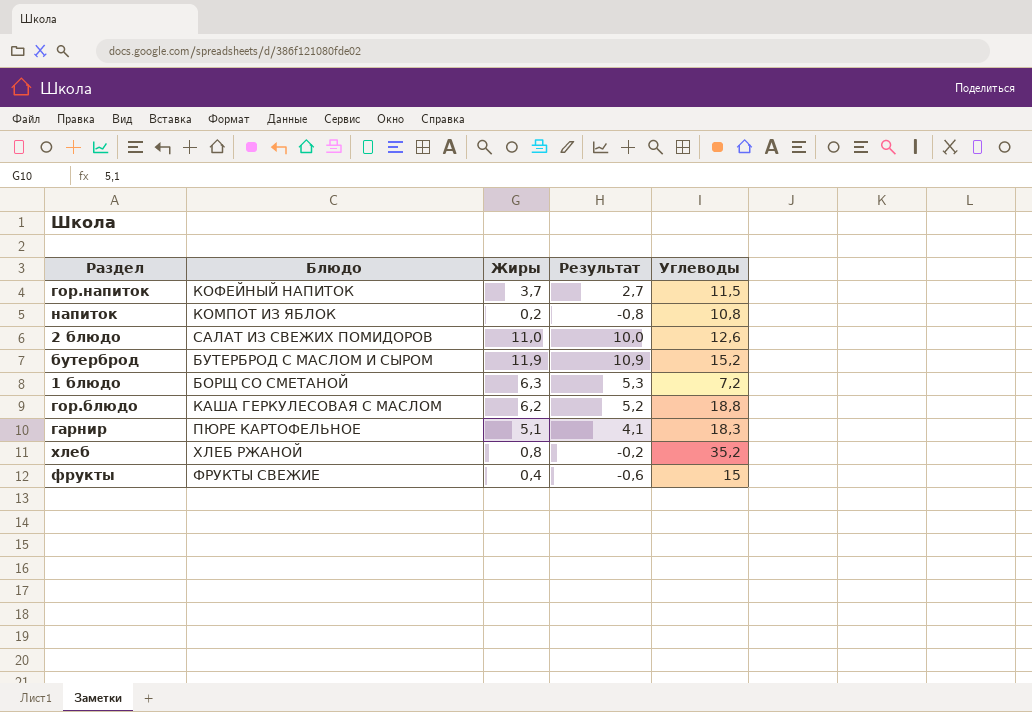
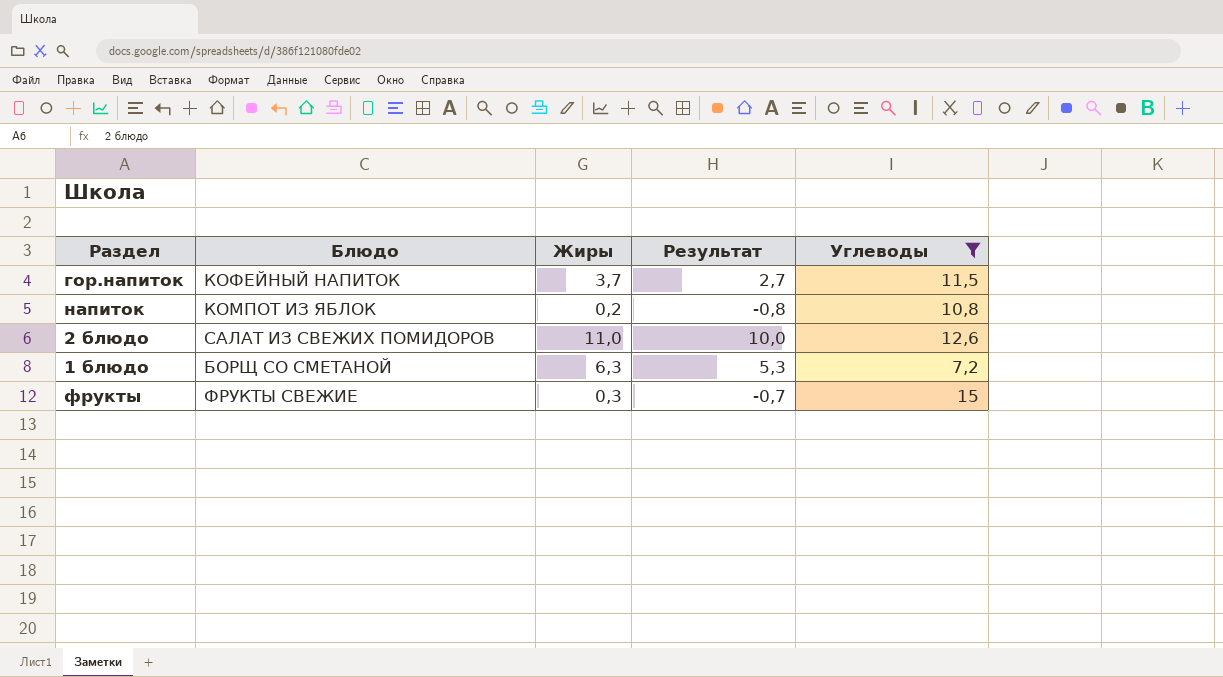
filter: none -> Углеводы <= 15
фрукты | Жиры: 0,4 -> 0,3
фрукты | Результат: -0,6 -> -0,7

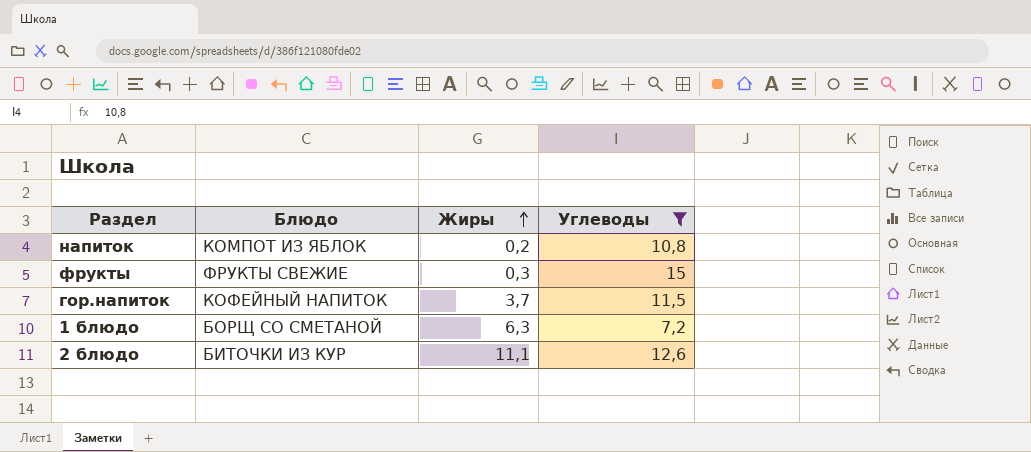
row order: none -> Жиры ascending
column Результат | formula: [Жиры] - 1 -> none
2 блюдо | Блюдо: САЛАТ ИЗ СВЕЖИХ ПОМИДОРОВ -> БИТОЧКИ ИЗ КУР
2 блюдо | Жиры: 11,0 -> 11,1

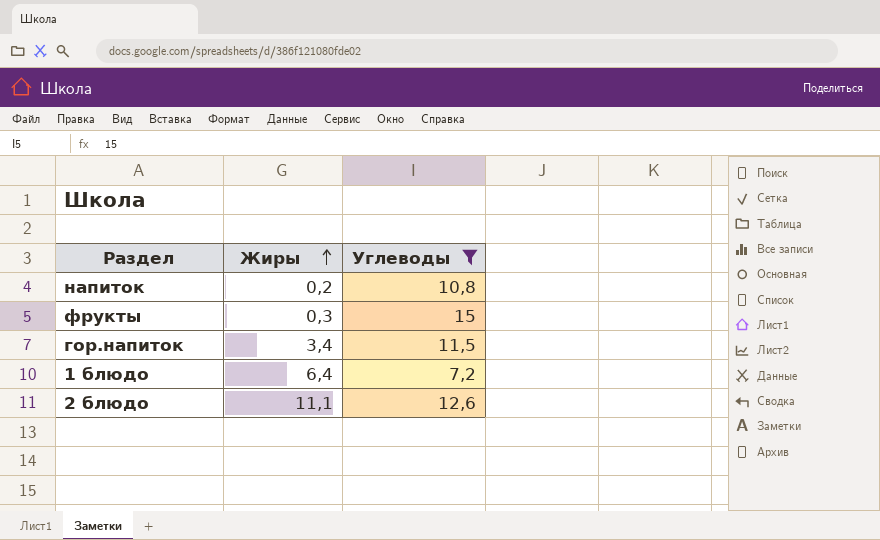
column Блюдо | position: 2 -> none
гор.напиток | Жиры: 3,7 -> 3,4
1 блюдо | Жиры: 6,3 -> 6,4

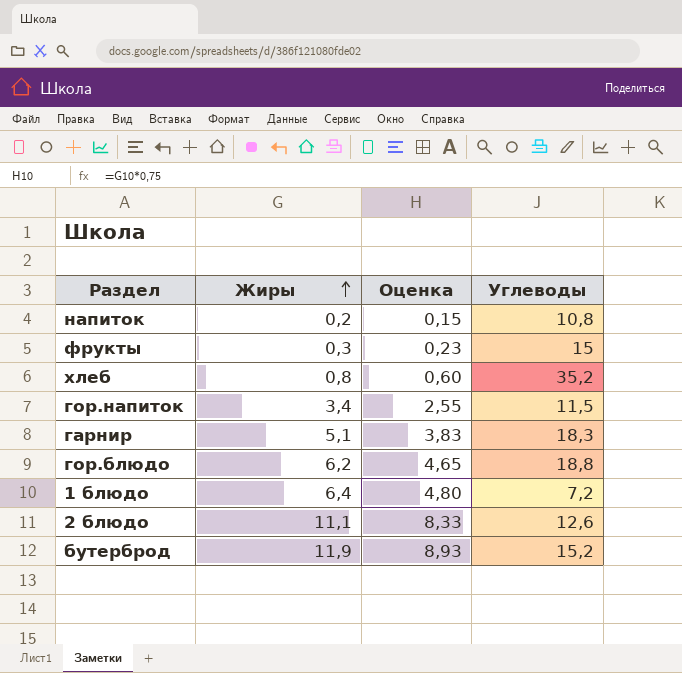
filter: Углеводы <= 15 -> none
column Оценка | formula: none -> [Жиры] * 0,75

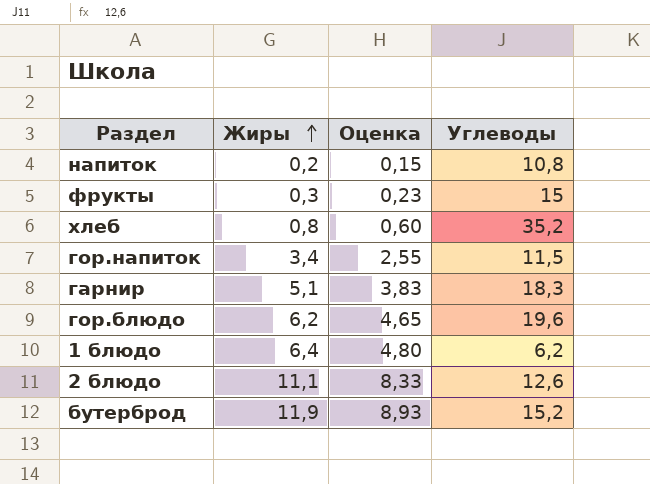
гор.блюдо | Углеводы: 18,8 -> 19,6
1 блюдо | Углеводы: 7,2 -> 6,2

